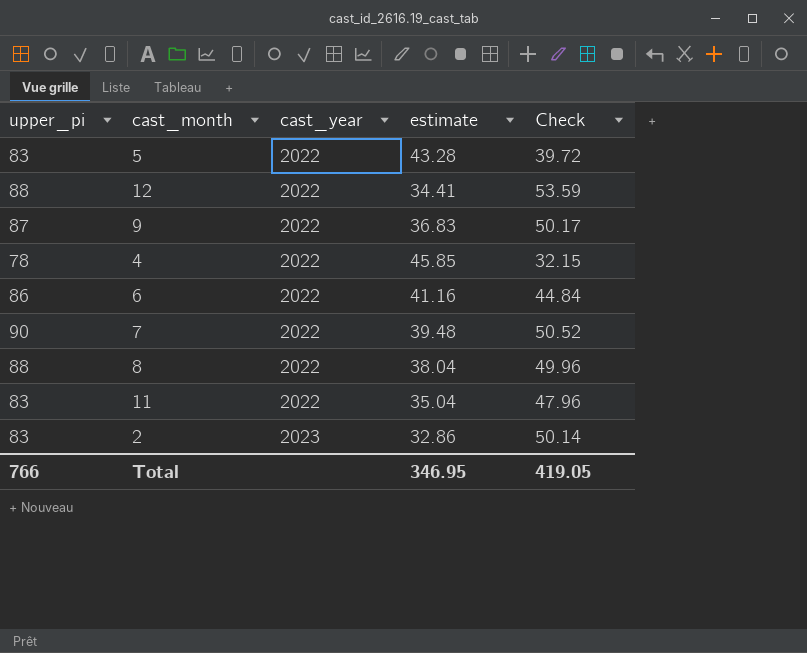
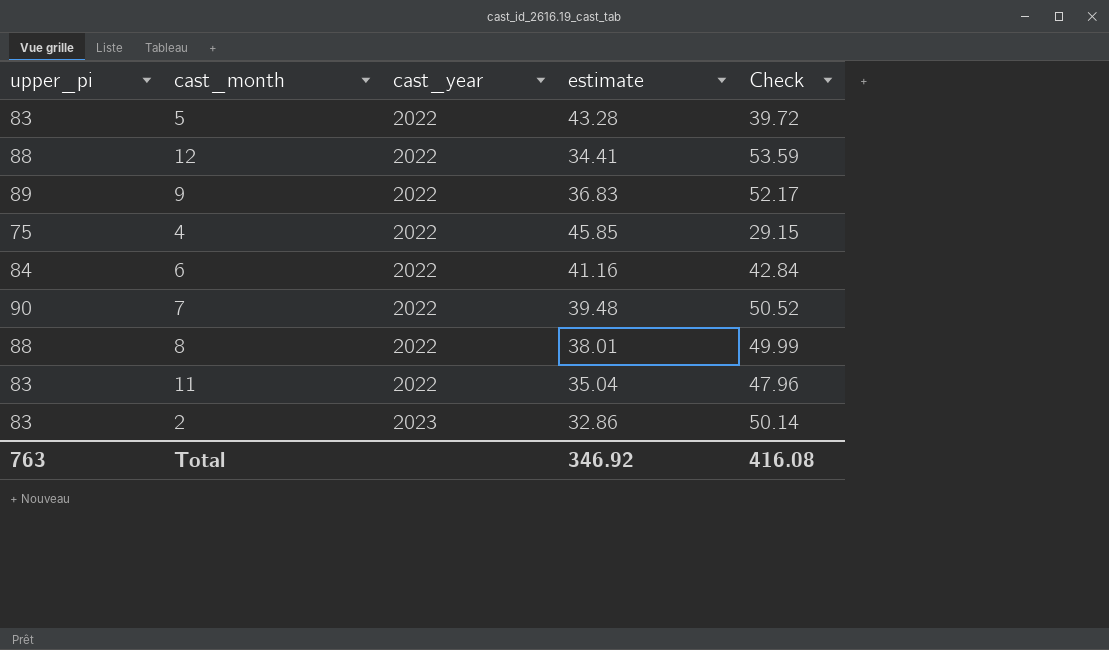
9 | upper_pi: 87 -> 89
9 | Check: 50.17 -> 52.17
4 | upper_pi: 78 -> 75
4 | Check: 32.15 -> 29.15
6 | upper_pi: 86 -> 84
6 | Check: 44.84 -> 42.84
8 | estimate: 38.04 -> 38.01
8 | Check: 49.96 -> 49.99
Total | upper_pi: 766 -> 763
Total | estimate: 346.95 -> 346.92
Total | Check: 419.05 -> 416.08

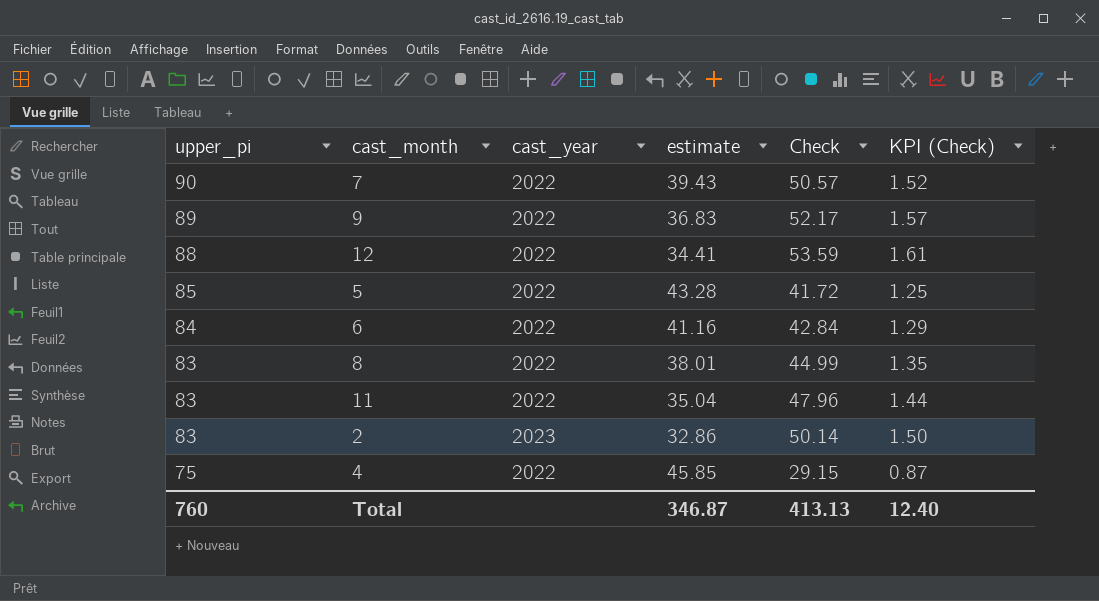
row order: cast_year ascending -> upper_pi descending
column KPI (Check) | formula: none -> [Check] * 0.03
7 | estimate: 39.48 -> 39.43
7 | Check: 50.52 -> 50.57
5 | upper_pi: 83 -> 85
5 | Check: 39.72 -> 41.72
8 | upper_pi: 88 -> 83
8 | Check: 49.99 -> 44.99
Total | upper_pi: 763 -> 760
Total | estimate: 346.92 -> 346.87
Total | Check: 416.08 -> 413.13

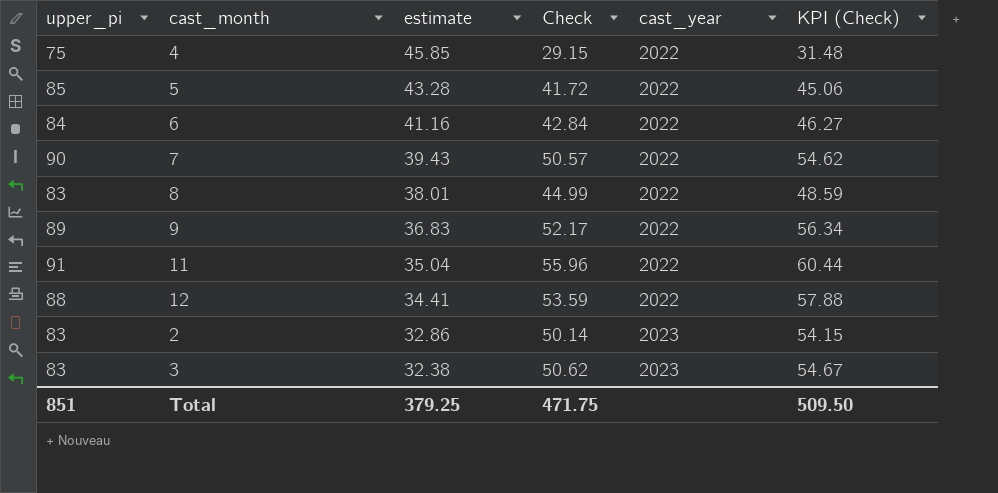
row order: upper_pi descending -> estimate descending
column cast_year | position: 3 -> 5
column KPI (Check) | formula: [Check] * 0.03 -> [Check] * 1.08
11 | upper_pi: 83 -> 91
11 | Check: 47.96 -> 55.96
row 3: none -> 83 | 32.38 | 50.62 | 2023 | 54.67
Total | upper_pi: 760 -> 851
Total | estimate: 346.87 -> 379.25
Total | Check: 413.13 -> 471.75
Total | KPI (Check): 12.40 -> 509.50

